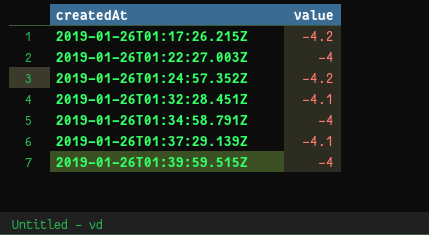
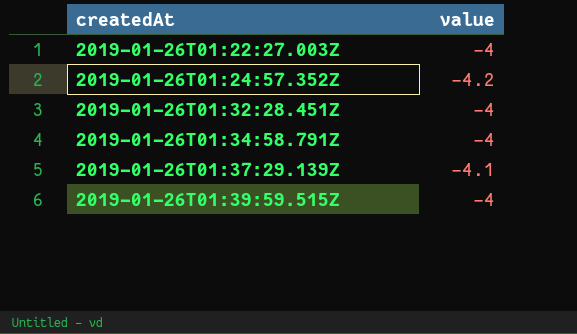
row 2019-01-26T01:17:26.215Z: -4.2 -> none
2019-01-26T01:32:28.451Z | value: -4.1 -> -4

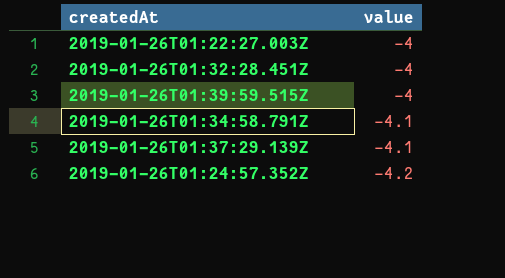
row order: createdAt ascending -> value descending
2019-01-26T01:34:58.791Z | value: -4 -> -4.1

